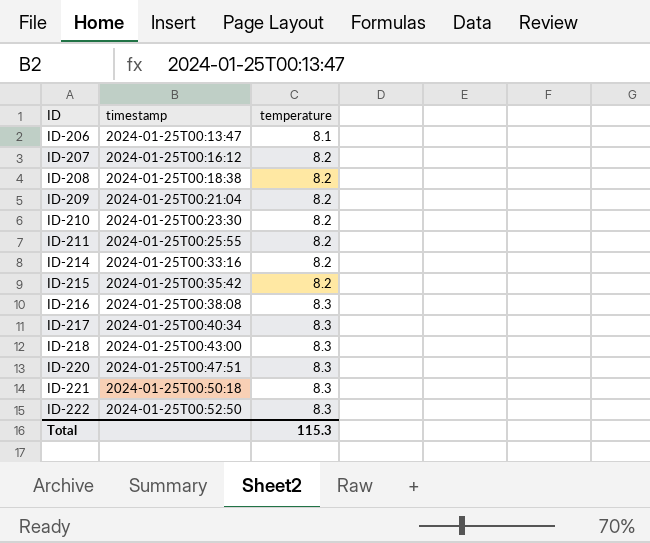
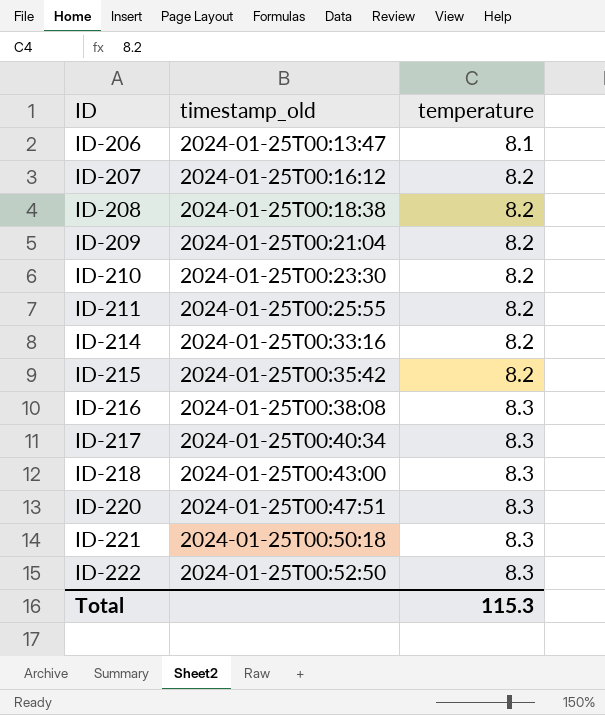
column name: timestamp -> timestamp_old

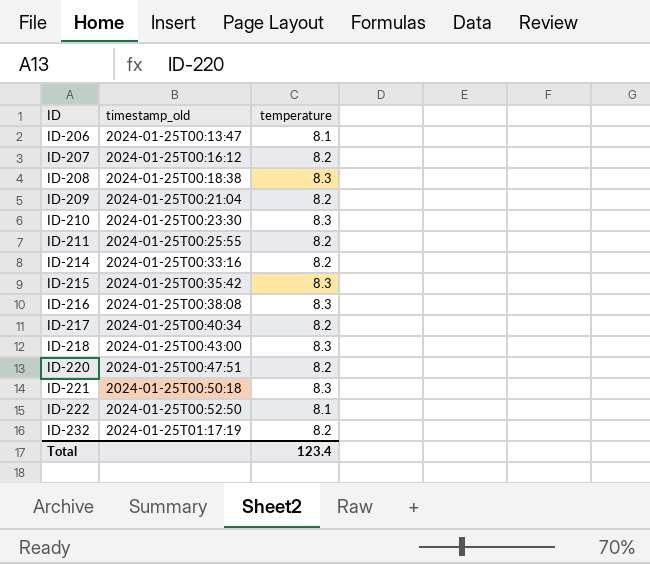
ID-208 | temperature: 8.2 -> 8.3
ID-210 | temperature: 8.2 -> 8.3
ID-215 | temperature: 8.2 -> 8.3
ID-217 | temperature: 8.3 -> 8.2
ID-220 | temperature: 8.3 -> 8.2
ID-222 | temperature: 8.3 -> 8.1
row ID-232: none -> 2024-01-25T01:17:19 | 8.2
Total | temperature: 115.3 -> 123.4

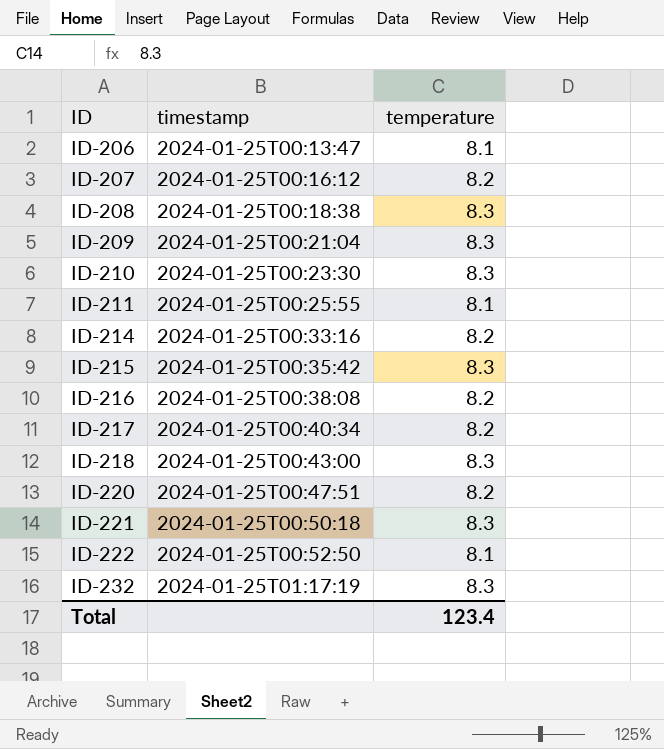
column name: timestamp_old -> timestamp
ID-209 | temperature: 8.2 -> 8.3
ID-211 | temperature: 8.2 -> 8.1
ID-216 | temperature: 8.3 -> 8.2
ID-232 | temperature: 8.2 -> 8.3

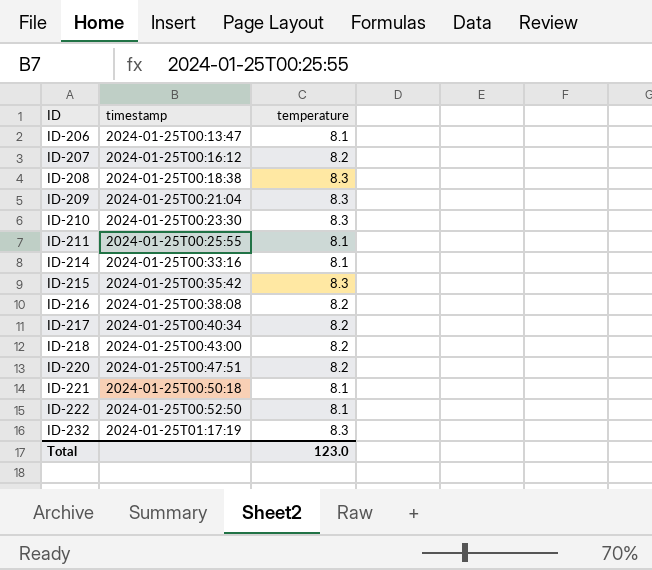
ID-214 | temperature: 8.2 -> 8.1
ID-218 | temperature: 8.3 -> 8.2
ID-221 | temperature: 8.3 -> 8.1
Total | temperature: 123.4 -> 123.0

